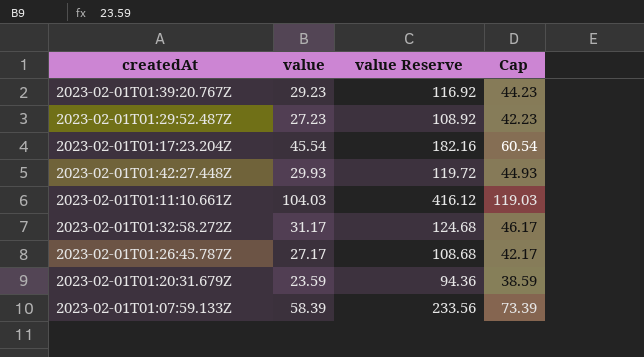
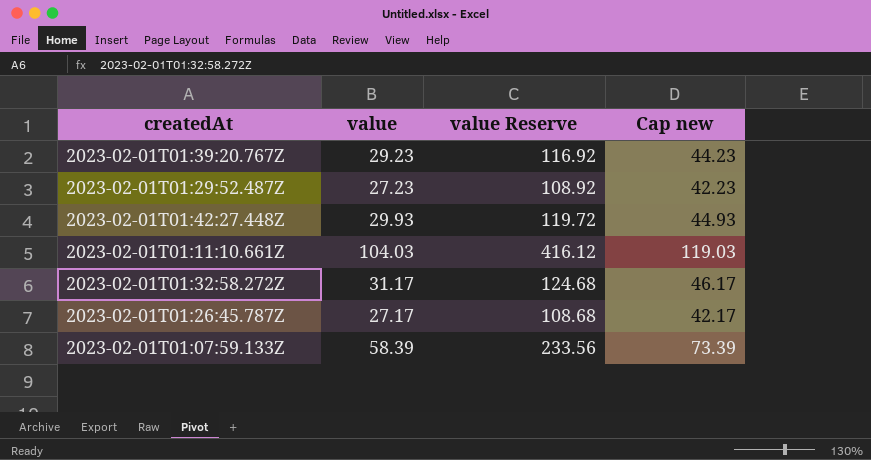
column name: Cap -> Cap new
row 2023-02-01T01:17:23.204Z: 45.54 | 182.16 | 60.54 -> none
row 2023-02-01T01:20:31.679Z: 23.59 | 94.36 | 38.59 -> none

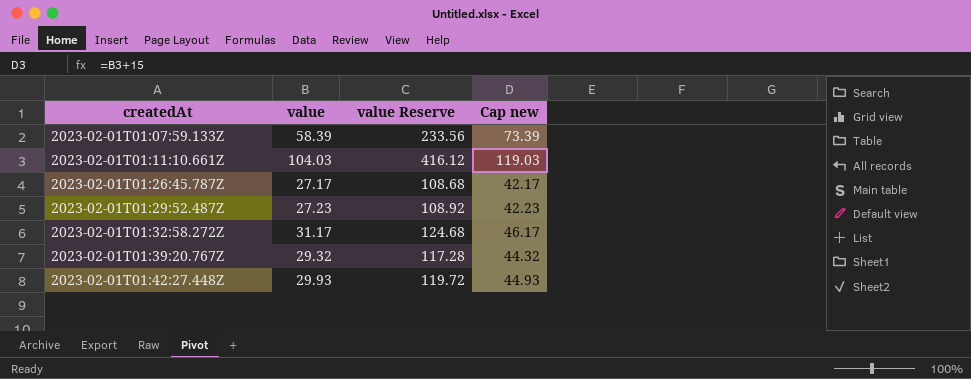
row order: none -> createdAt ascending
2023-02-01T01:39:20.767Z | value: 29.23 -> 29.32
2023-02-01T01:39:20.767Z | value Reserve: 116.92 -> 117.28
2023-02-01T01:39:20.767Z | Cap new: 44.23 -> 44.32

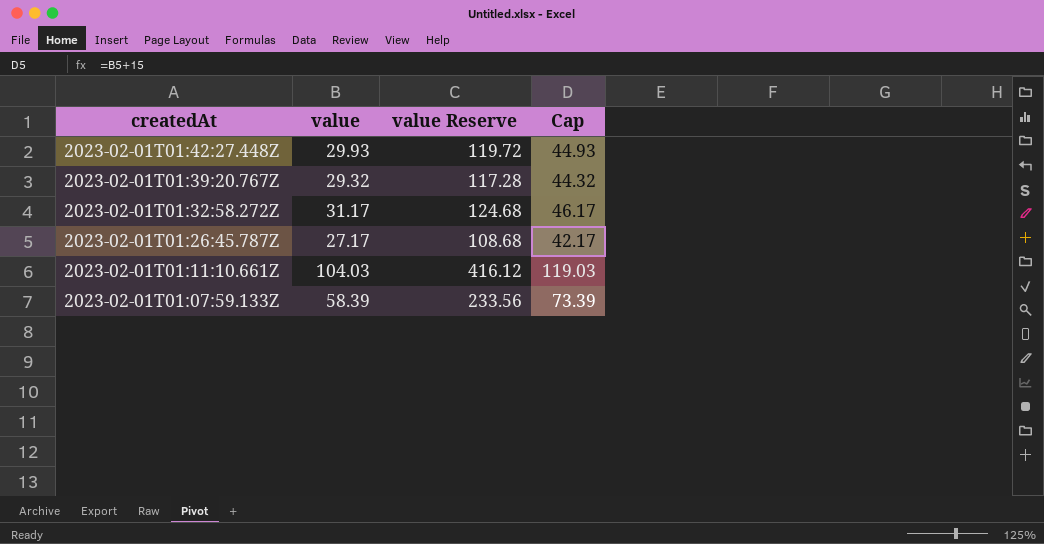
row order: createdAt ascending -> createdAt descending
column name: Cap new -> Cap
row 2023-02-01T01:29:52.487Z: 27.23 | 108.92 | 42.23 -> none

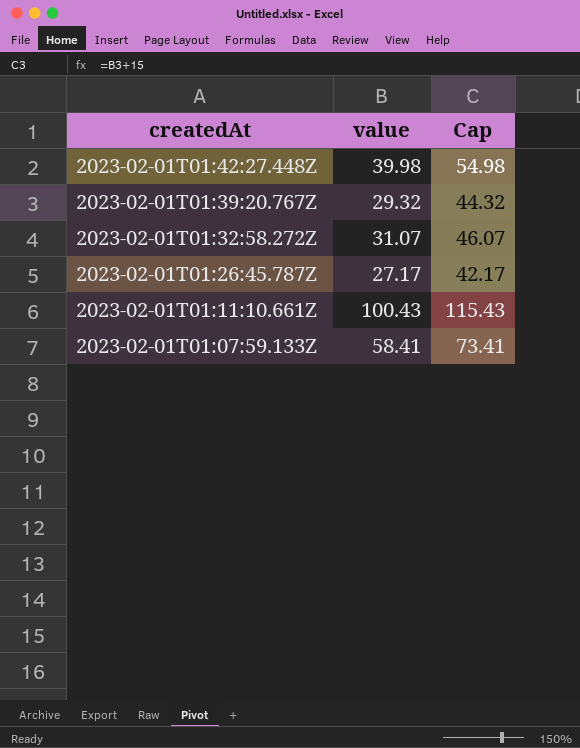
column value Reserve | formula: [value] * 4 -> none
2023-02-01T01:42:27.448Z | value: 29.93 -> 39.98
2023-02-01T01:42:27.448Z | Cap: 44.93 -> 54.98
2023-02-01T01:32:58.272Z | value: 31.17 -> 31.07
2023-02-01T01:32:58.272Z | Cap: 46.17 -> 46.07
2023-02-01T01:11:10.661Z | value: 104.03 -> 100.43
2023-02-01T01:11:10.661Z | Cap: 119.03 -> 115.43
2023-02-01T01:07:59.133Z | value: 58.39 -> 58.41
2023-02-01T01:07:59.133Z | Cap: 73.39 -> 73.41

